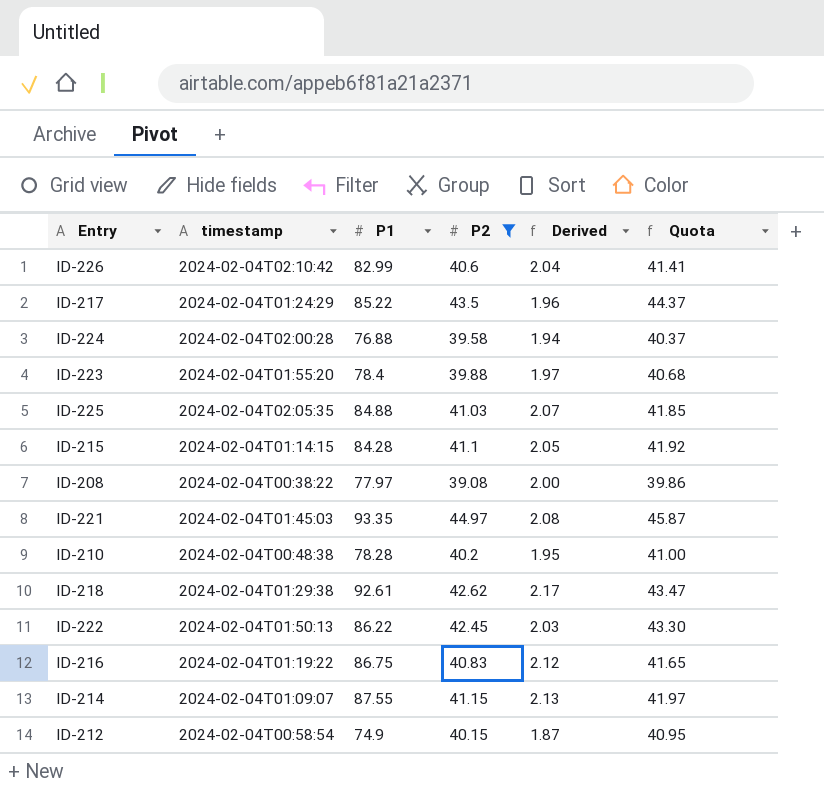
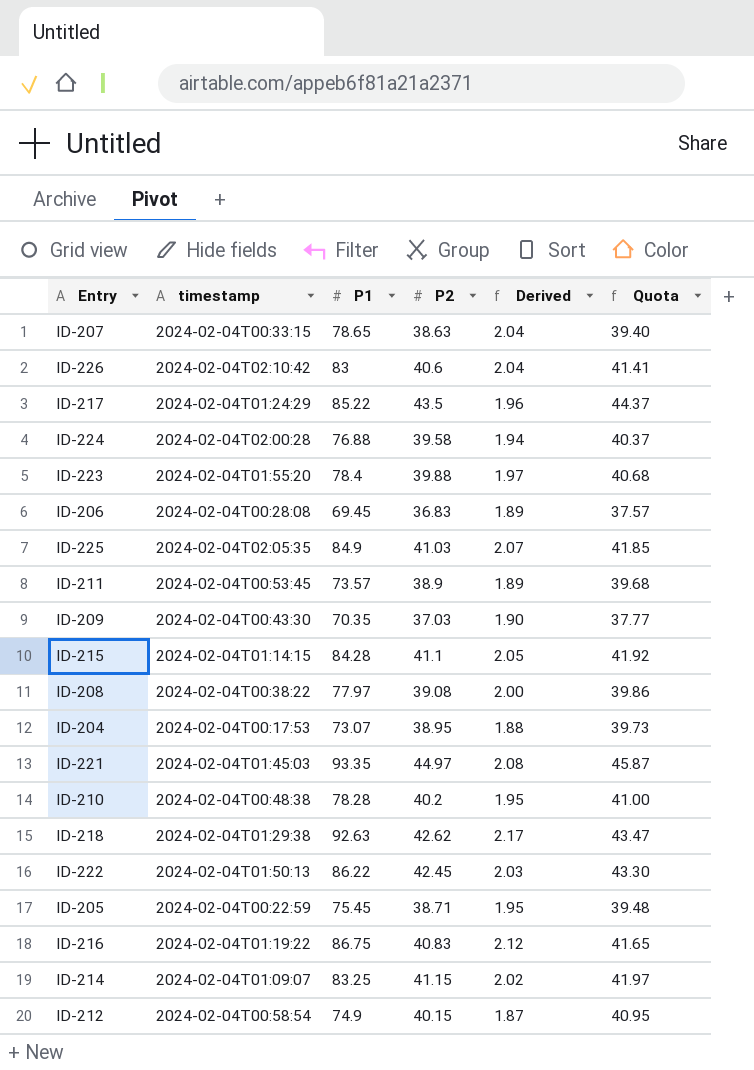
filter: P2 >= 39.08 -> none
ID-226 | P1: 82.99 -> 83
ID-225 | P1: 84.88 -> 84.9
ID-218 | P1: 92.61 -> 92.63
ID-214 | P1: 87.55 -> 83.25
ID-214 | Derived: 2.13 -> 2.02

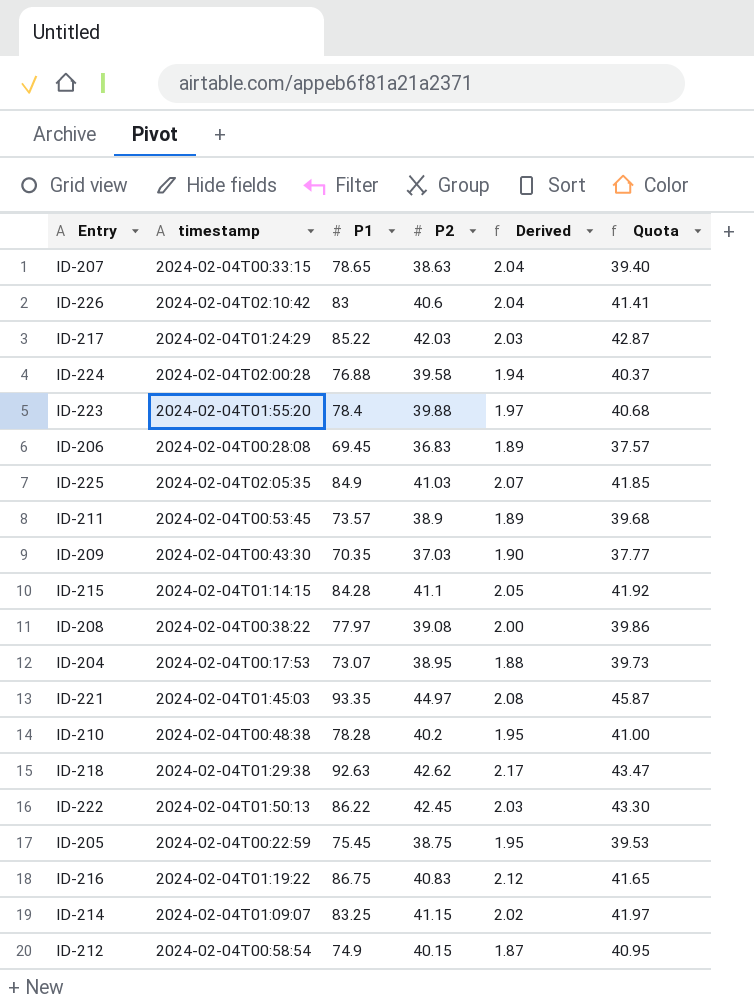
ID-217 | P2: 43.5 -> 42.03
ID-217 | Derived: 1.96 -> 2.03
ID-217 | Quota: 44.37 -> 42.87
ID-205 | P2: 38.71 -> 38.75
ID-205 | Quota: 39.48 -> 39.53

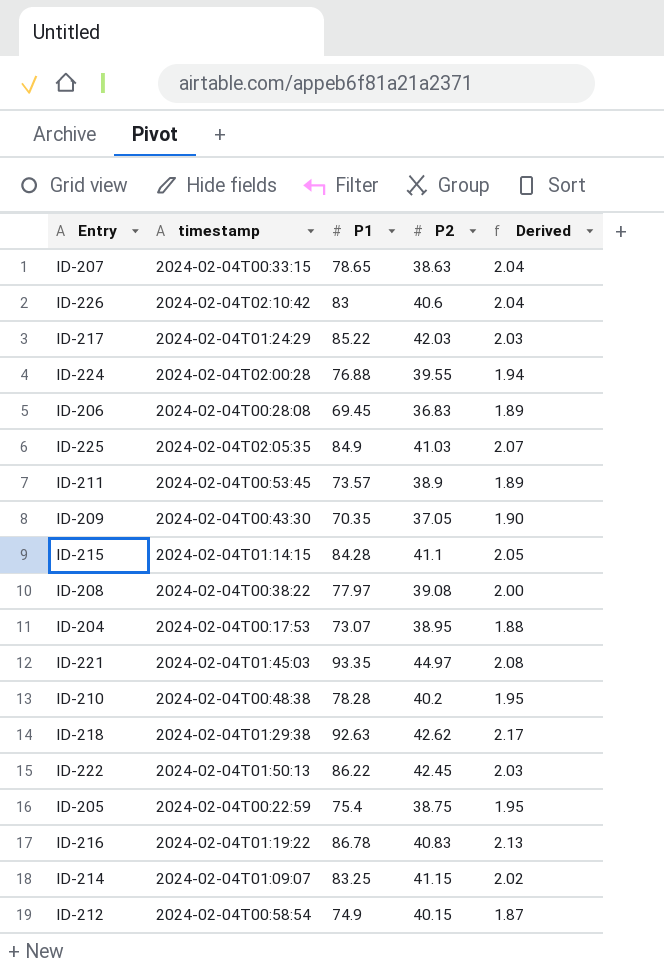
column Quota | formula: [P2] * 1.02 -> none
row ID-223: 2024-02-04T01:55:20 | 78.4 | 39.88 | 1.97 | 40.68 -> none
ID-224 | P2: 39.58 -> 39.55
ID-209 | P2: 37.03 -> 37.05
ID-205 | P1: 75.45 -> 75.4
ID-216 | P1: 86.75 -> 86.78
ID-216 | Derived: 2.12 -> 2.13

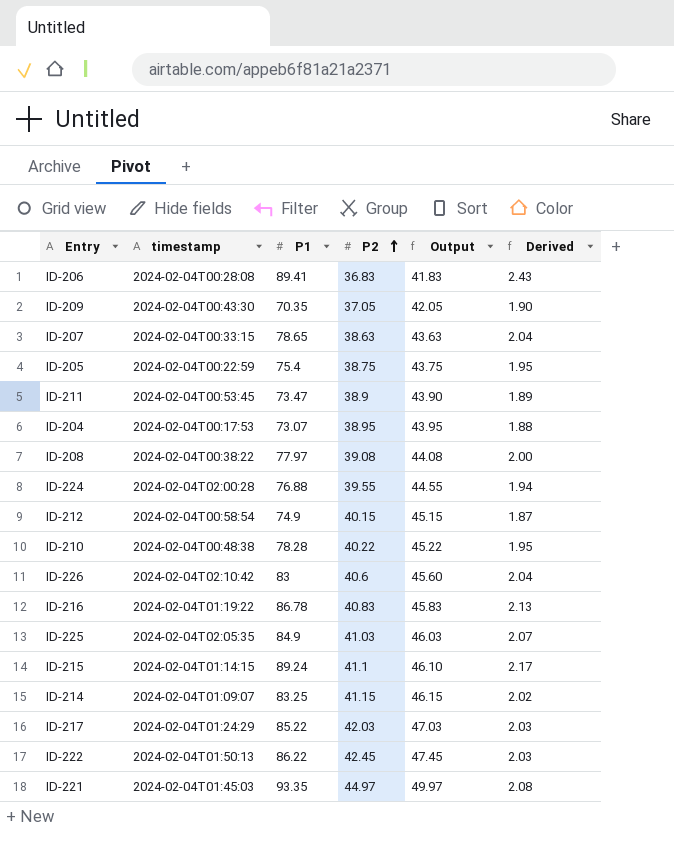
row order: none -> P2 ascending
column Output | formula: none -> [P2] + 5
row ID-218: 2024-02-04T01:29:38 | 92.63 | 42.62 | 2.17 -> none
ID-206 | P1: 69.45 -> 89.41
ID-206 | Derived: 1.89 -> 2.43
ID-211 | P1: 73.57 -> 73.47
ID-210 | P2: 40.2 -> 40.22
ID-215 | P1: 84.28 -> 89.24
ID-215 | Derived: 2.05 -> 2.17

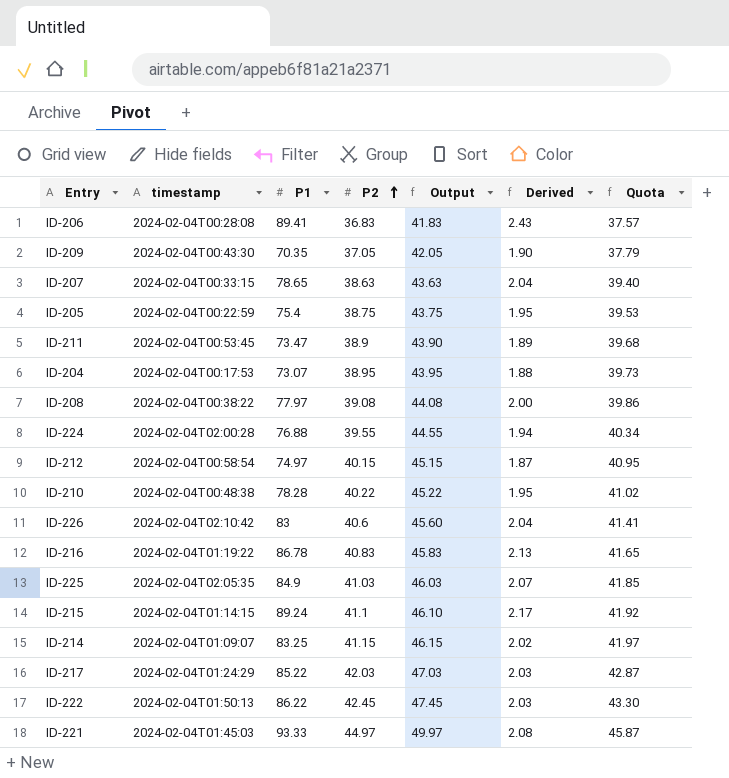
column Quota | formula: none -> [P2] * 1.02
ID-212 | P1: 74.9 -> 74.97
ID-221 | P1: 93.35 -> 93.33

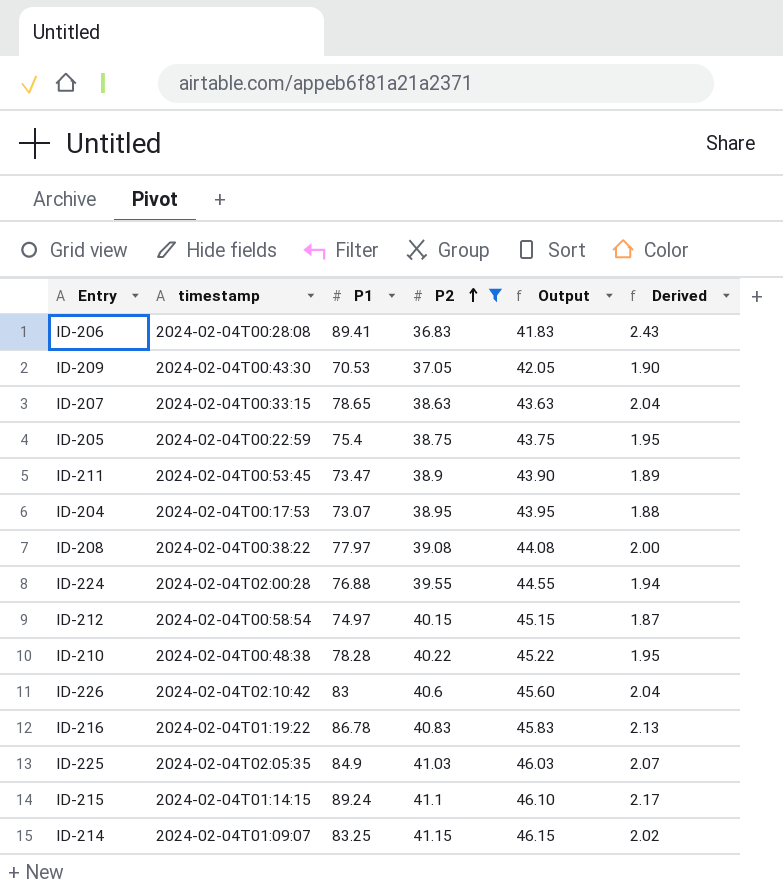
filter: none -> P2 <= 41.15
column Quota | formula: [P2] * 1.02 -> none
ID-209 | P1: 70.35 -> 70.53

